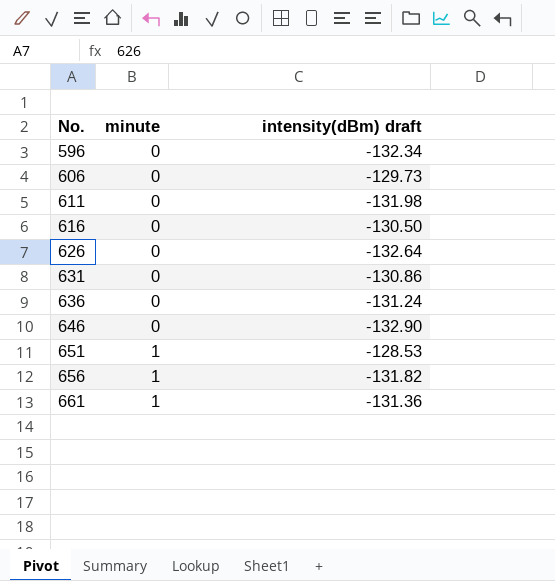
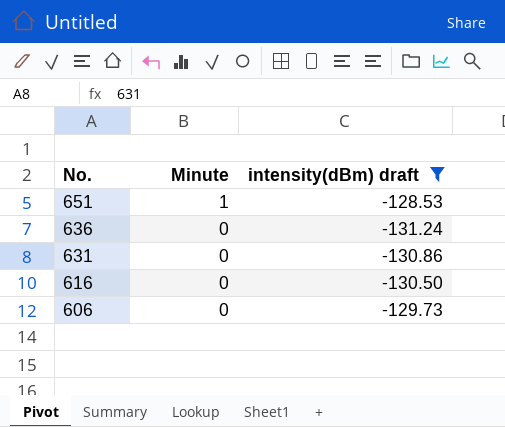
filter: none -> intensity(dBm) draft >= -131.24
row order: No. ascending -> No. descending
column name: minute -> Minute

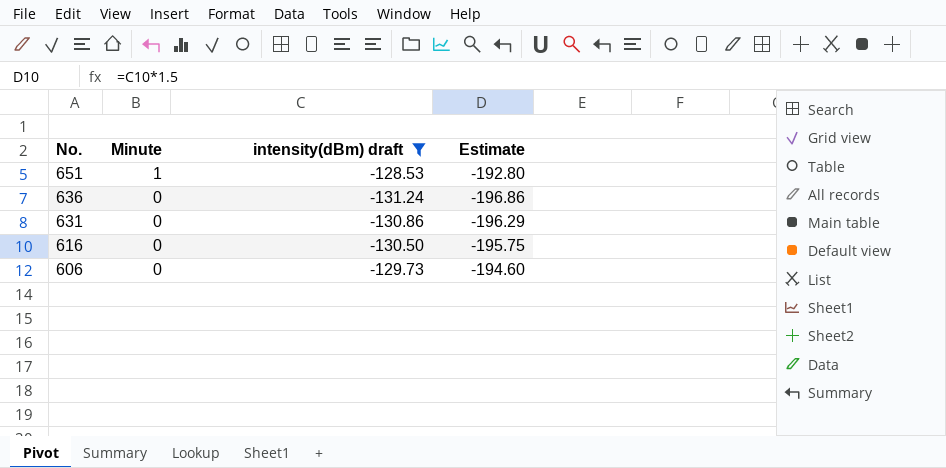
column Estimate | formula: none -> [intensity(dBm) draft] * 1.5

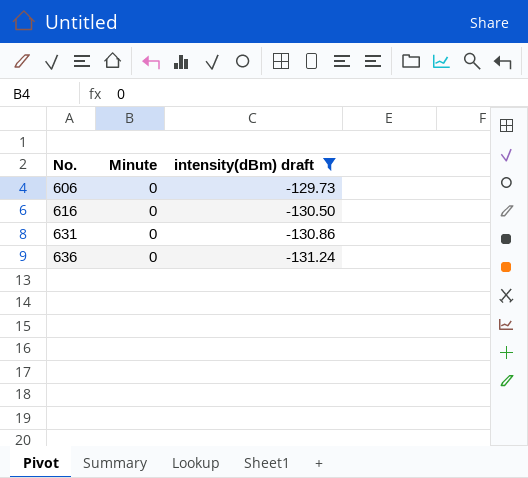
row order: No. descending -> No. ascending
column Estimate | formula: [intensity(dBm) draft] * 1.5 -> none
row 651: 1 | -128.53 | -192.80 -> none

